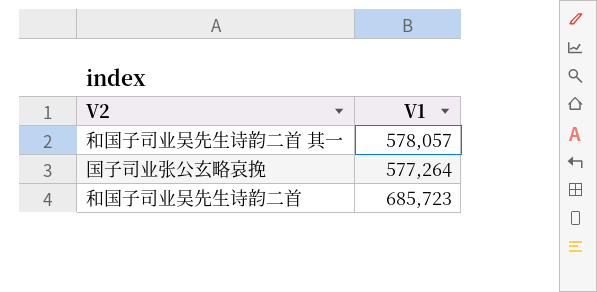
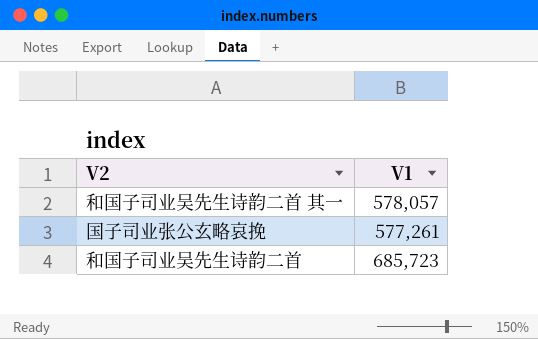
国子司业张公玄略哀挽 | V1: 577,264 -> 577,261

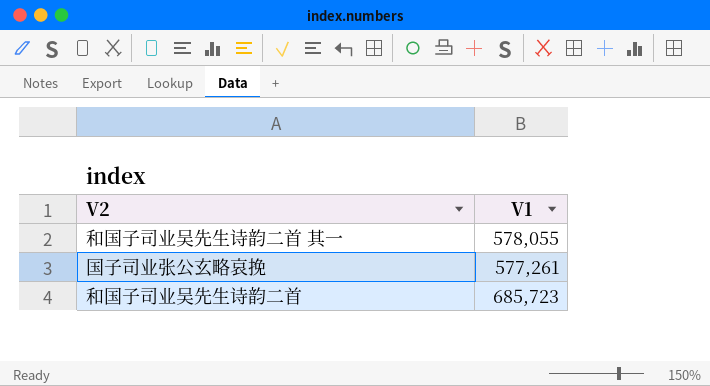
和国子司业吴先生诗韵二首 其一 | V1: 578,057 -> 578,055

